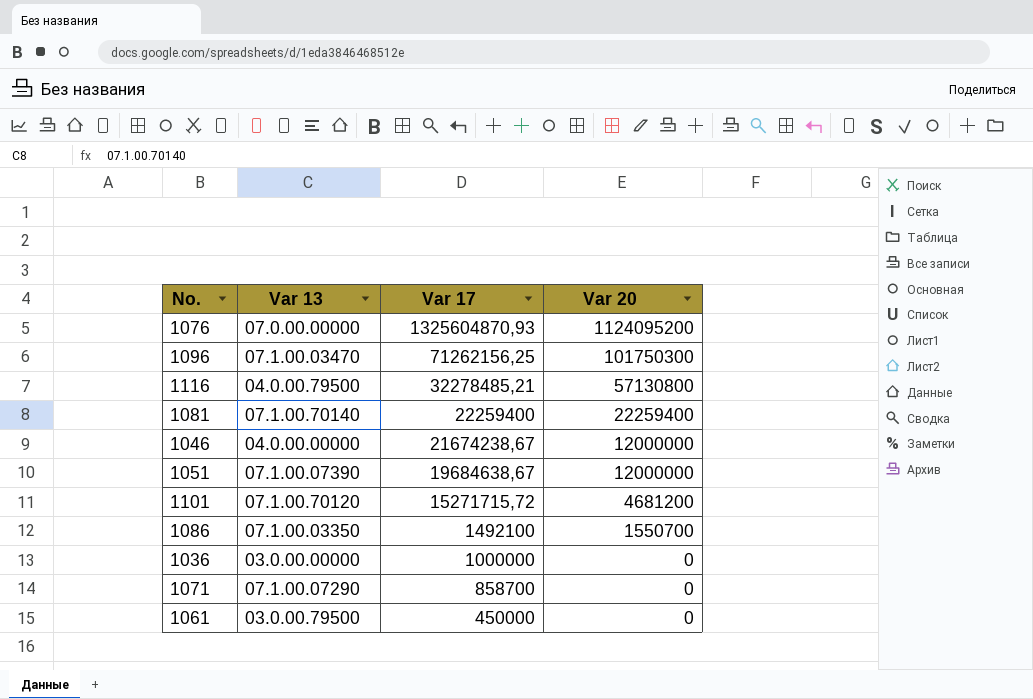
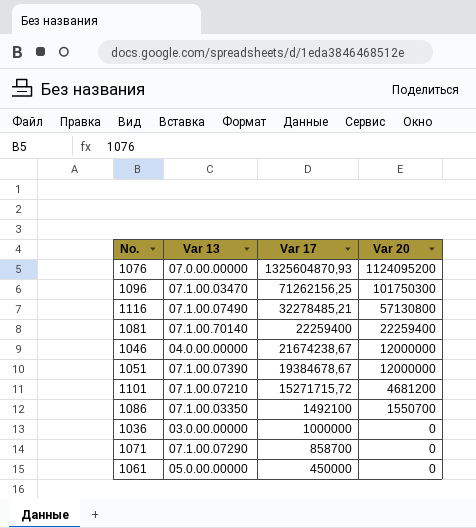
1116 | Var 13: 04.0.00.79500 -> 07.1.00.07490
1051 | Var 17: 19684638,67 -> 19384678,67
1101 | Var 13: 07.1.00.70120 -> 07.1.00.07210
1061 | Var 13: 03.0.00.79500 -> 05.0.00.00000

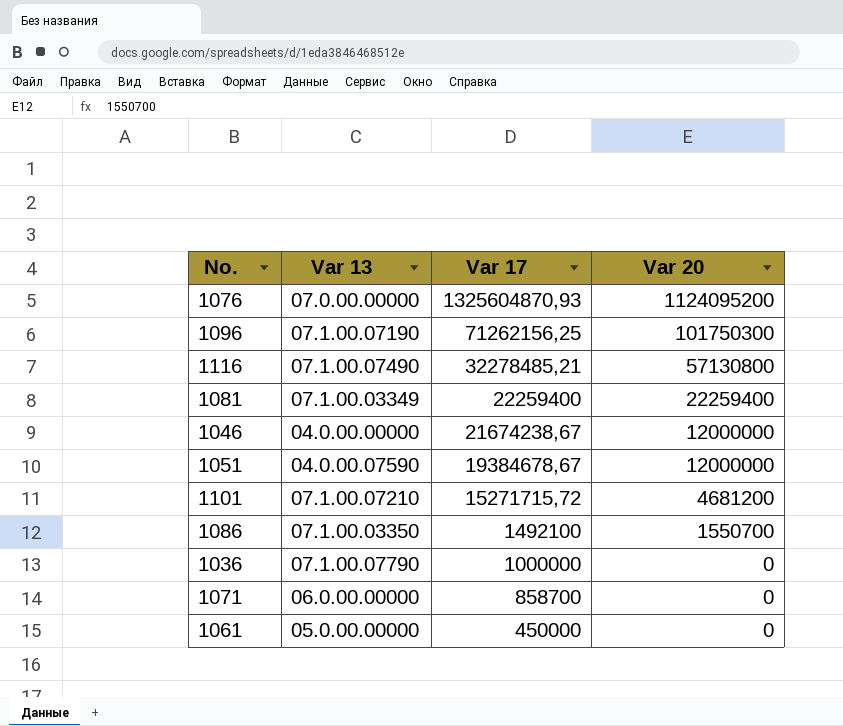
1096 | Var 13: 07.1.00.03470 -> 07.1.00.07190
1081 | Var 13: 07.1.00.70140 -> 07.1.00.03349
1051 | Var 13: 07.1.00.07390 -> 04.0.00.07590
1036 | Var 13: 03.0.00.00000 -> 07.1.00.07790
1071 | Var 13: 07.1.00.07290 -> 06.0.00.00000

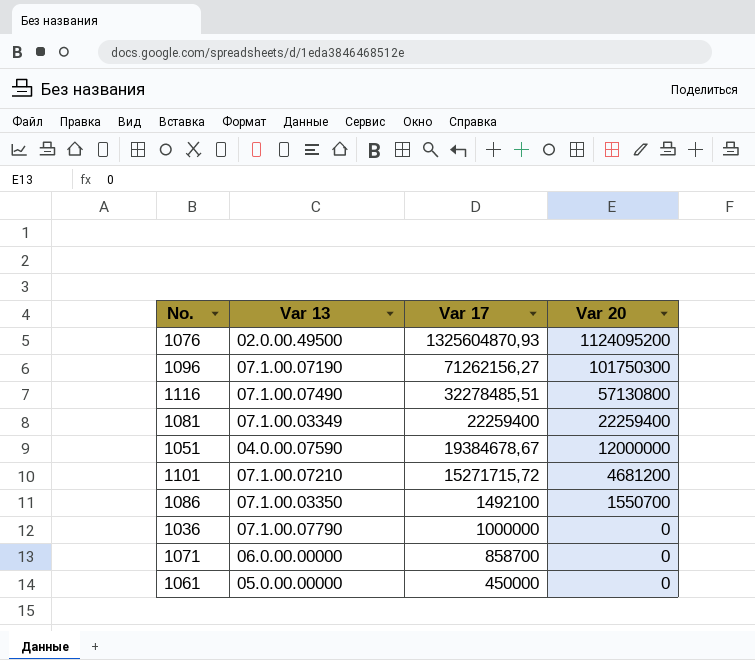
row 1046: 04.0.00.00000 | 21674238,67 | 12000000 -> none
1076 | Var 13: 07.0.00.00000 -> 02.0.00.49500
1096 | Var 17: 71262156,25 -> 71262156,27
1116 | Var 17: 32278485,21 -> 32278485,51

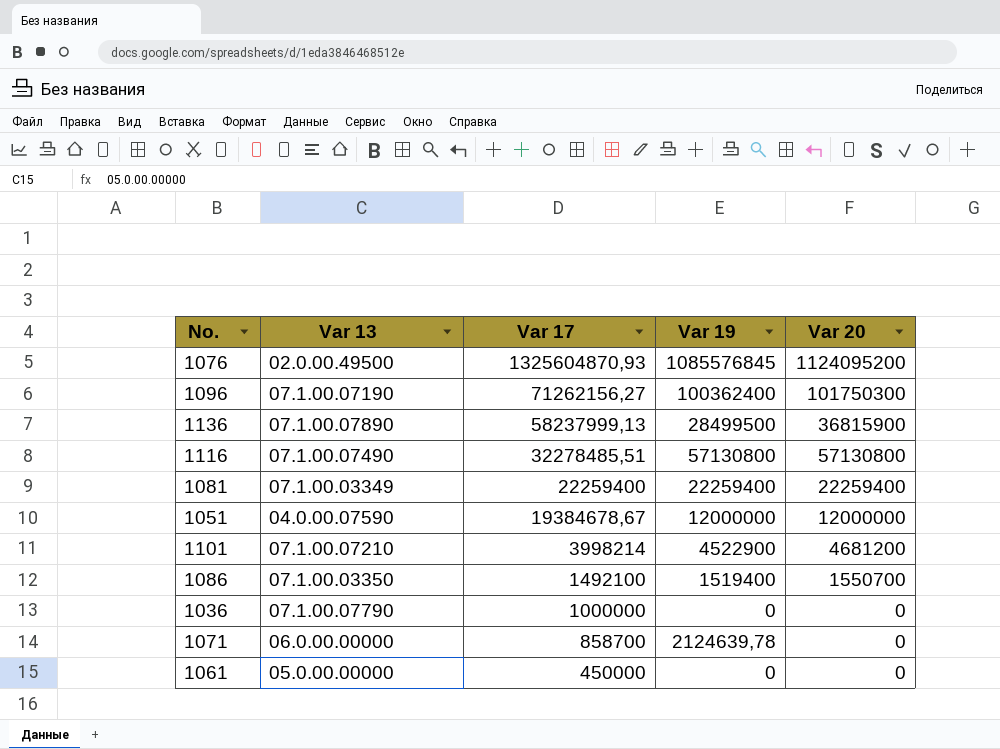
column Var 19 | position: none -> 4
row 1136: none -> 07.1.00.07890 | 58237999,13 | 28499500 | 36815900
1101 | Var 17: 15271715,72 -> 3998214

